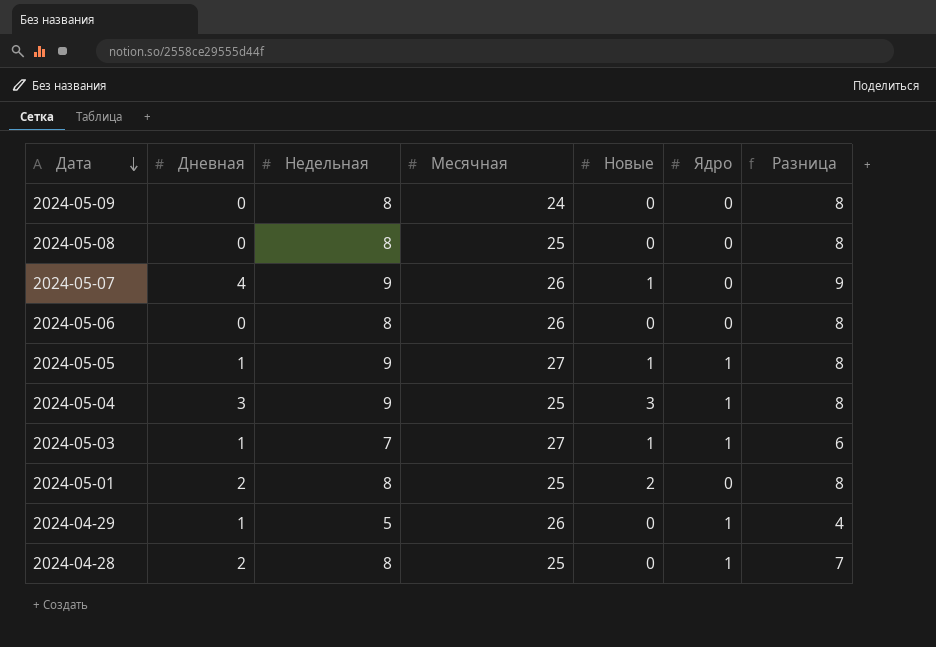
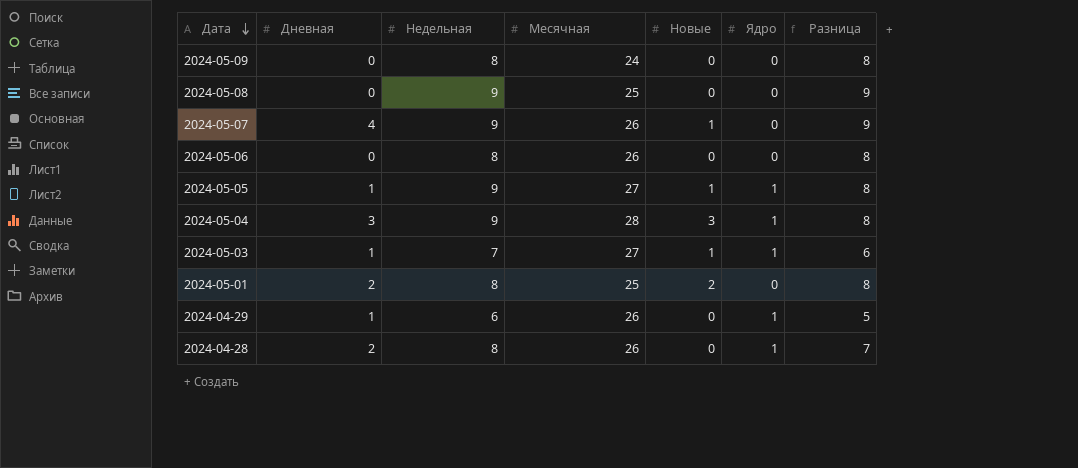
2024-05-08 | Недельная: 8 -> 9
2024-05-08 | Разница: 8 -> 9
2024-05-04 | Месячная: 25 -> 28
2024-04-29 | Недельная: 5 -> 6
2024-04-29 | Разница: 4 -> 5
2024-04-28 | Месячная: 25 -> 26

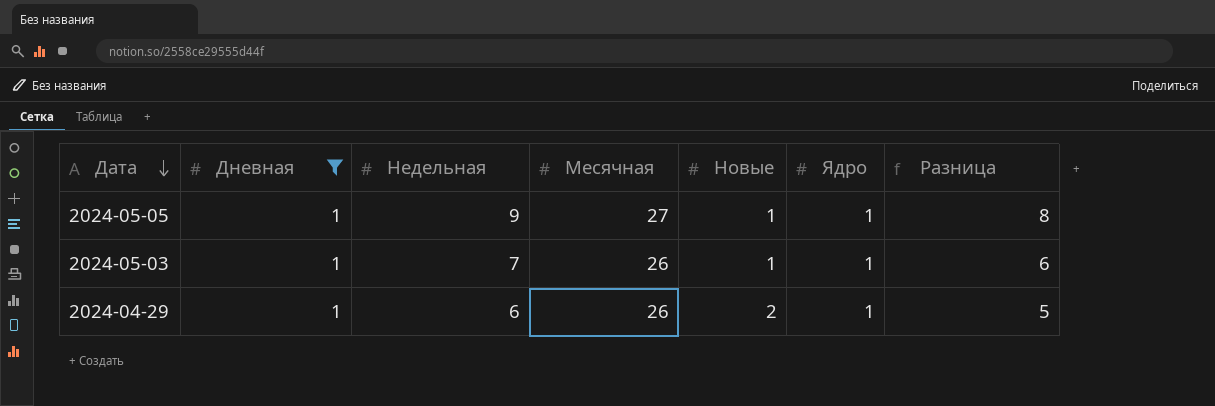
filter: none -> Дневная = 1
2024-05-03 | Месячная: 27 -> 26
2024-04-29 | Новые: 0 -> 2

